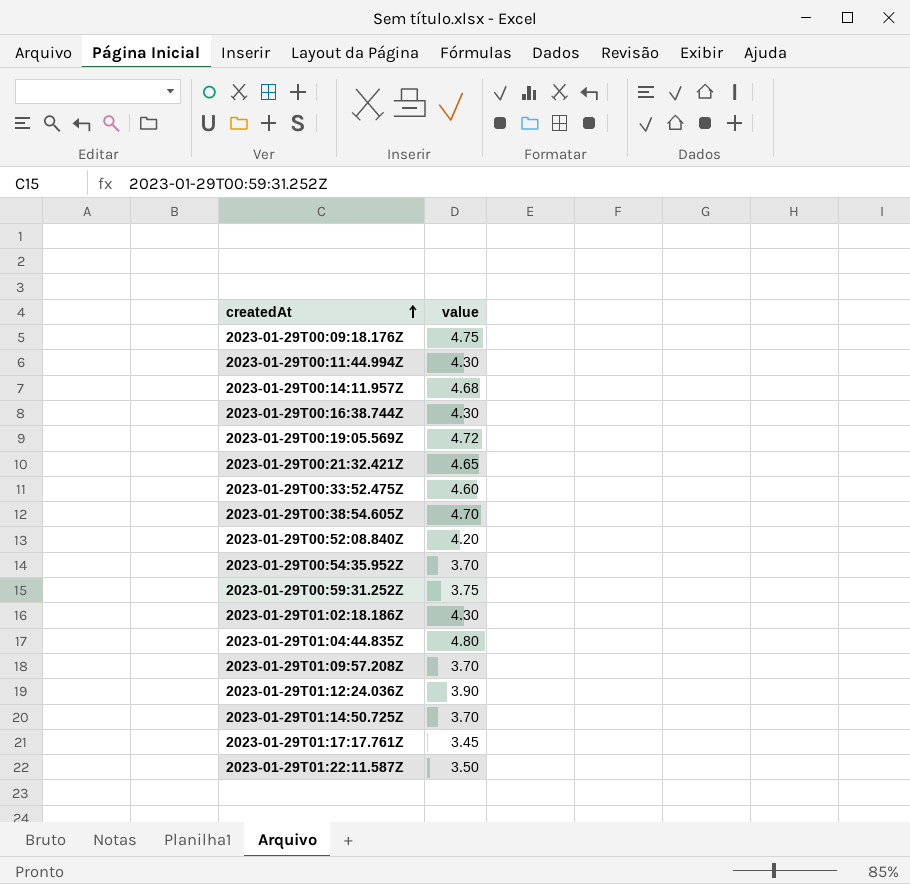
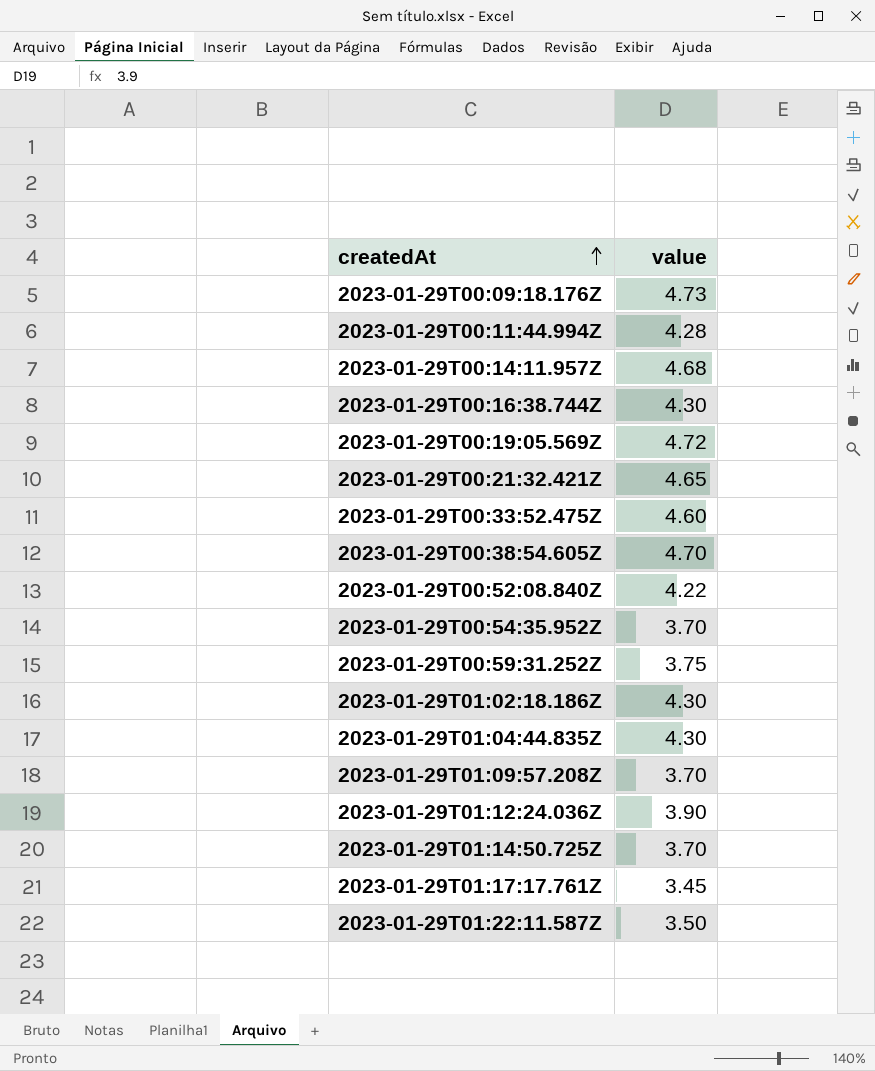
2023-01-29T00:09:18.176Z | value: 4.75 -> 4.73
2023-01-29T00:11:44.994Z | value: 4.30 -> 4.28
2023-01-29T00:52:08.840Z | value: 4.20 -> 4.22
2023-01-29T01:04:44.835Z | value: 4.80 -> 4.30

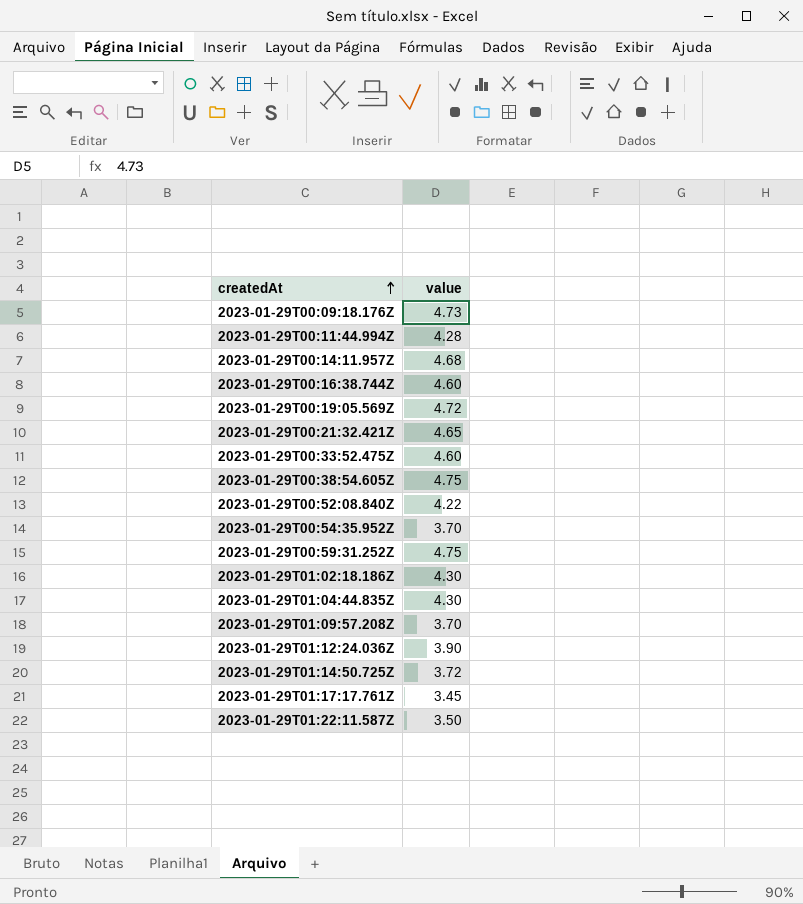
2023-01-29T00:16:38.744Z | value: 4.30 -> 4.60
2023-01-29T00:38:54.605Z | value: 4.70 -> 4.75
2023-01-29T00:59:31.252Z | value: 3.75 -> 4.75
2023-01-29T01:14:50.725Z | value: 3.70 -> 3.72

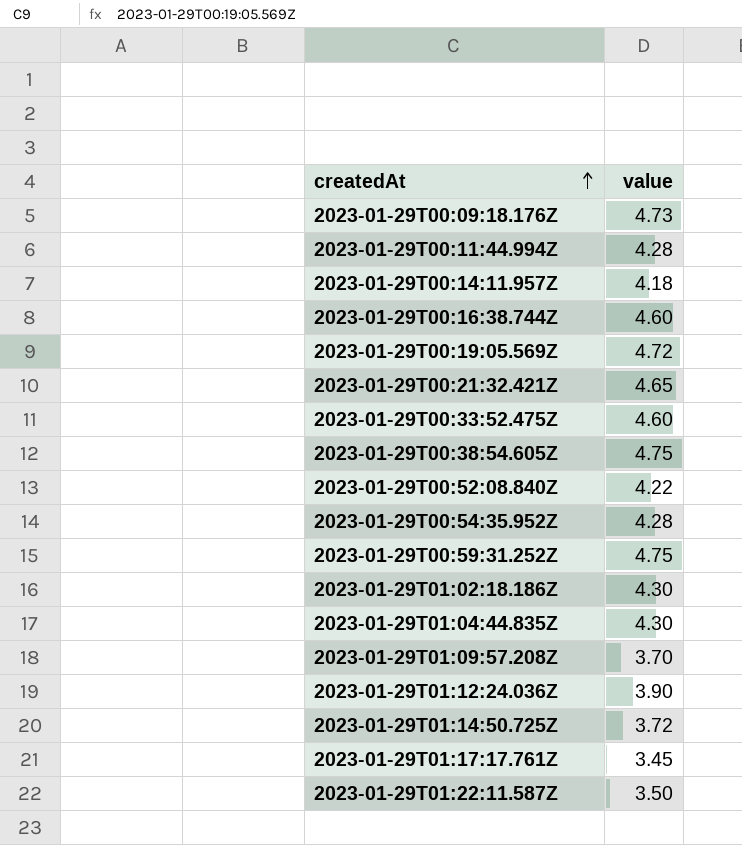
2023-01-29T00:14:11.957Z | value: 4.68 -> 4.18
2023-01-29T00:54:35.952Z | value: 3.70 -> 4.28

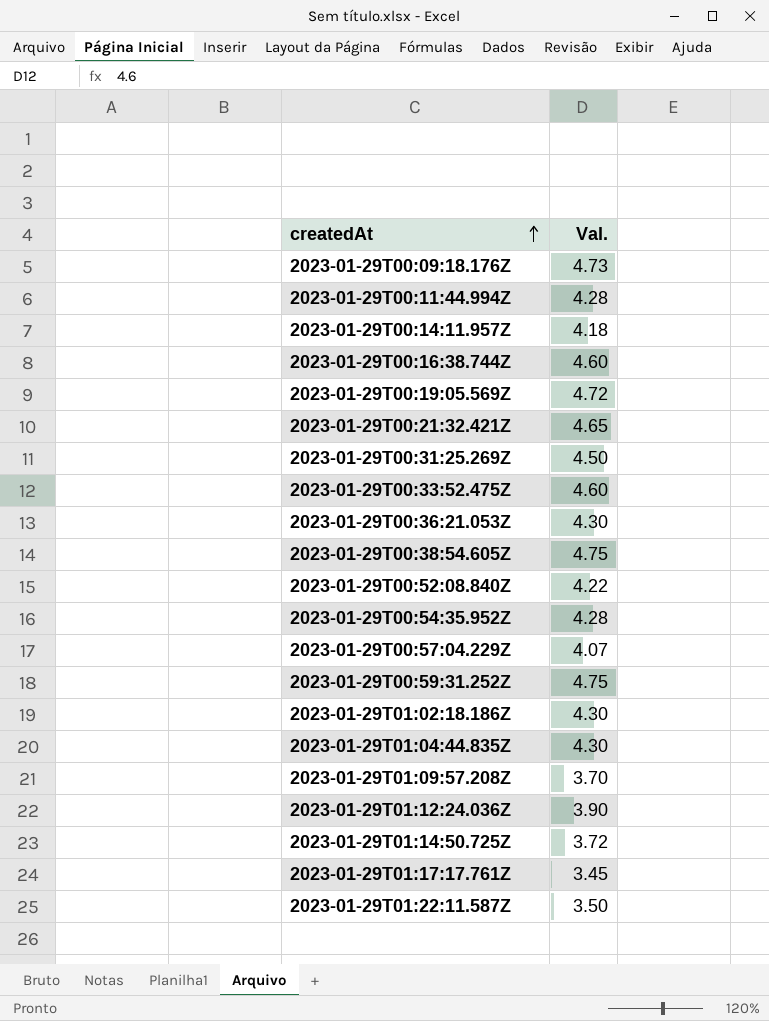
column name: value -> Val.
row 2023-01-29T00:31:25.269Z: none -> 4.50
row 2023-01-29T00:36:21.053Z: none -> 4.30
row 2023-01-29T00:57:04.229Z: none -> 4.07

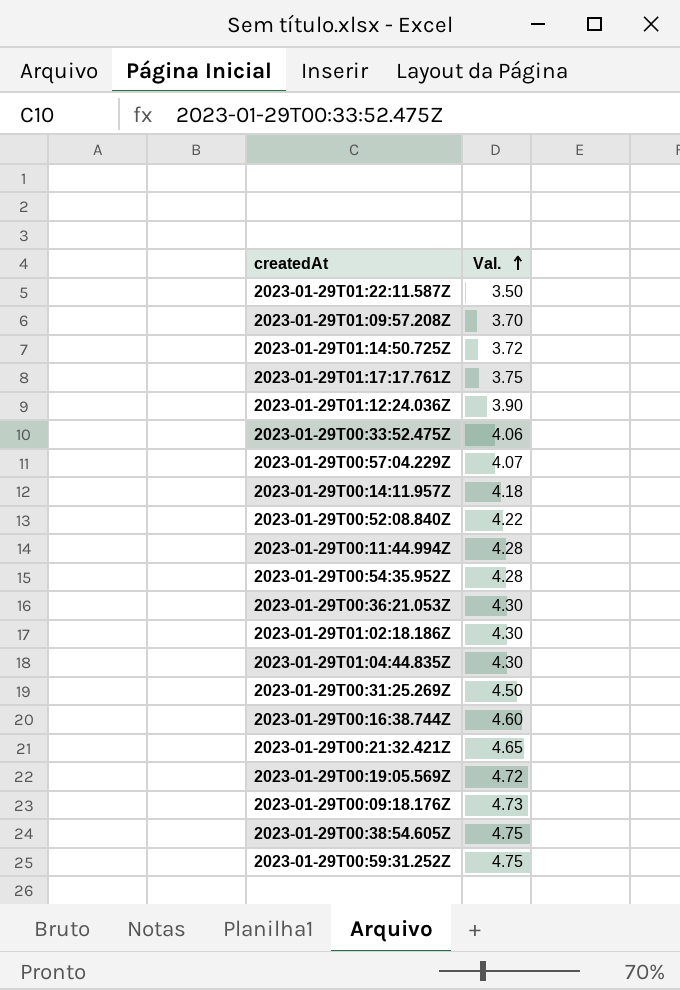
row order: createdAt ascending -> Val. ascending
2023-01-29T01:17:17.761Z | Val.: 3.45 -> 3.75
2023-01-29T00:33:52.475Z | Val.: 4.60 -> 4.06

